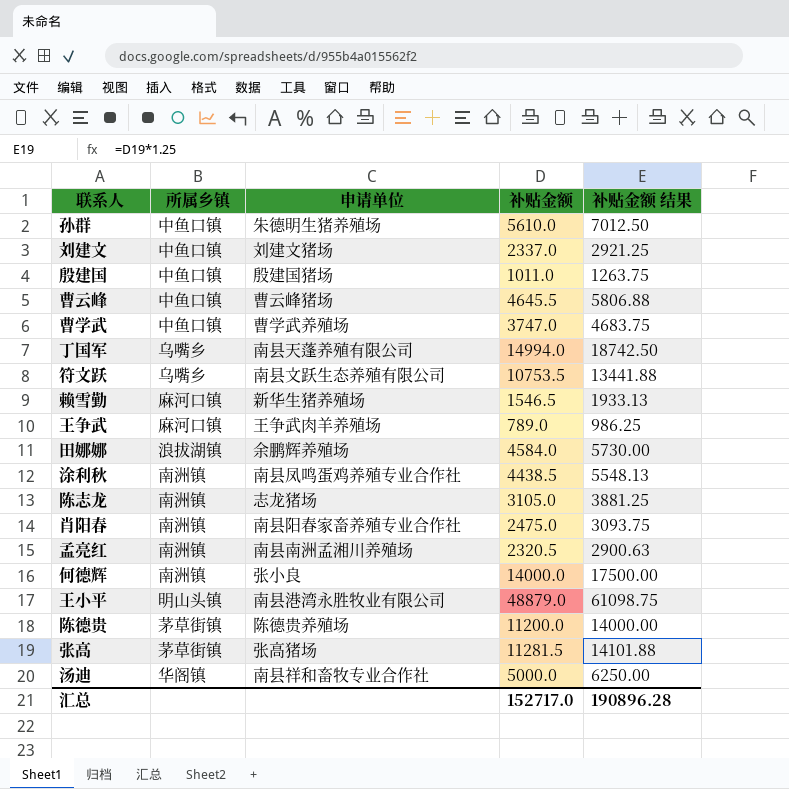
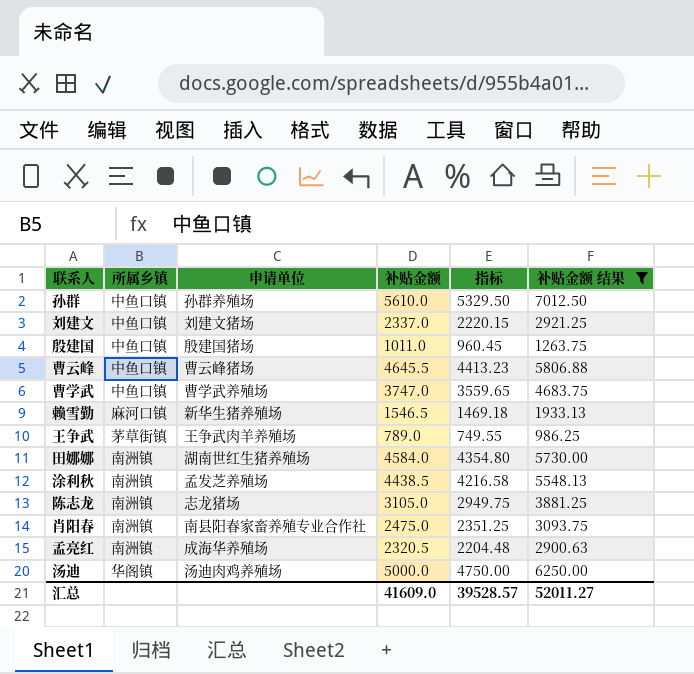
filter: none -> 补贴金额 结果 <= 7012.50
column 指标 | formula: none -> [补贴金额] * 0.95
孙群 | 申请单位: 朱德明生猪养殖场 -> 孙群养殖场
王争武 | 所属乡镇: 麻河口镇 -> 茅草街镇
田娜娜 | 所属乡镇: 浪拔湖镇 -> 南洲镇
田娜娜 | 申请单位: 余鹏辉养殖场 -> 湖南世红生猪养殖场
涂利秋 | 申请单位: 南县凤鸣蛋鸡养殖专业合作社 -> 孟发芝养殖场
孟亮红 | 申请单位: 南县南洲孟湘川养殖场 -> 成海华养殖场
汤迪 | 申请单位: 南县祥和畜牧专业合作社 -> 汤迪肉鸡养殖场
汇总 | 补贴金额: 152717.0 -> 41609.0
汇总 | 补贴金额 结果: 190896.28 -> 52011.27

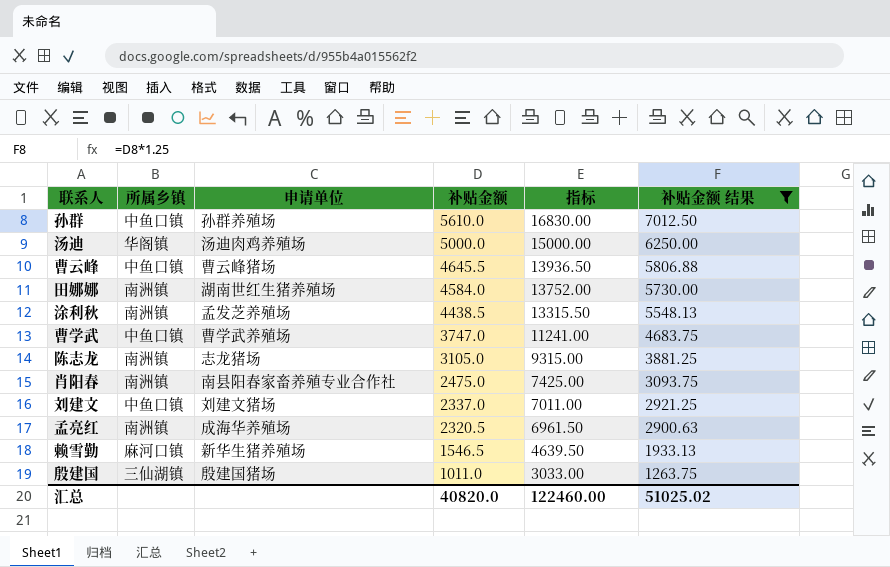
row order: none -> 补贴金额 descending
column 指标 | formula: [补贴金额] * 0.95 -> [补贴金额] * 3
row 王争武: 茅草街镇 | 王争武肉羊养殖场 | 789.0 | 749.55 | 986.25 -> none
殷建国 | 所属乡镇: 中鱼口镇 -> 三仙湖镇
汇总 | 补贴金额: 41609.0 -> 40820.0
汇总 | 指标: 39528.57 -> 122460.00
汇总 | 补贴金额 结果: 52011.27 -> 51025.02

